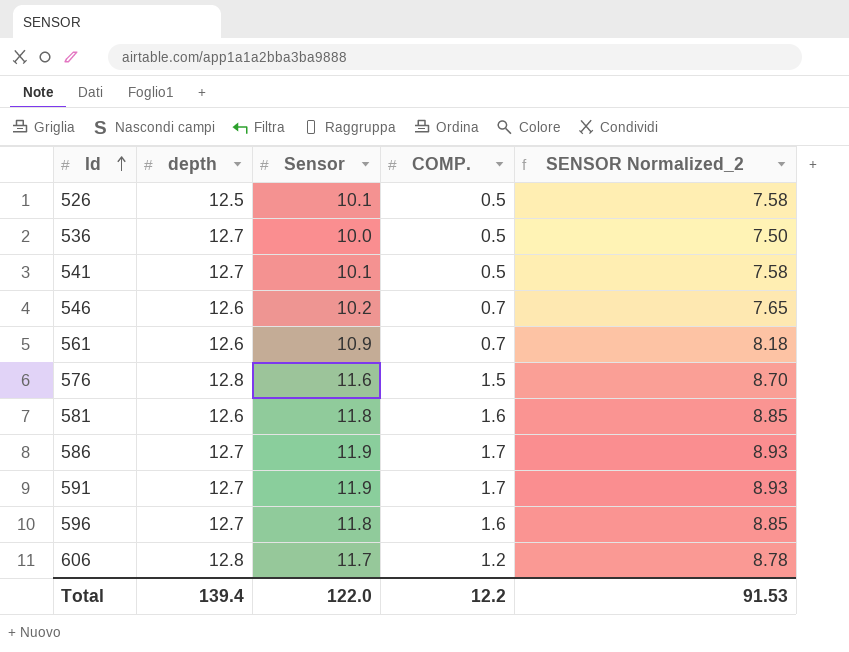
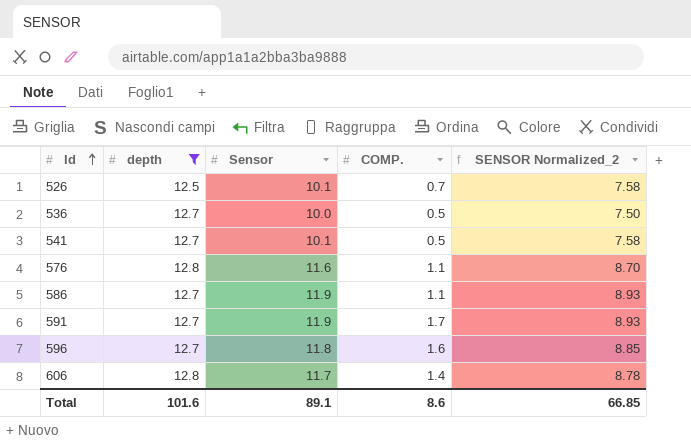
filter: none -> depth != 12.6
526 | COMP.: 0.5 -> 0.7
576 | COMP.: 1.5 -> 1.1
586 | COMP.: 1.7 -> 1.1
606 | COMP.: 1.2 -> 1.4
Total | depth: 139.4 -> 101.6
Total | Sensor: 122.0 -> 89.1
Total | COMP.: 12.2 -> 8.6
Total | SENSOR Normalized_2: 91.53 -> 66.85

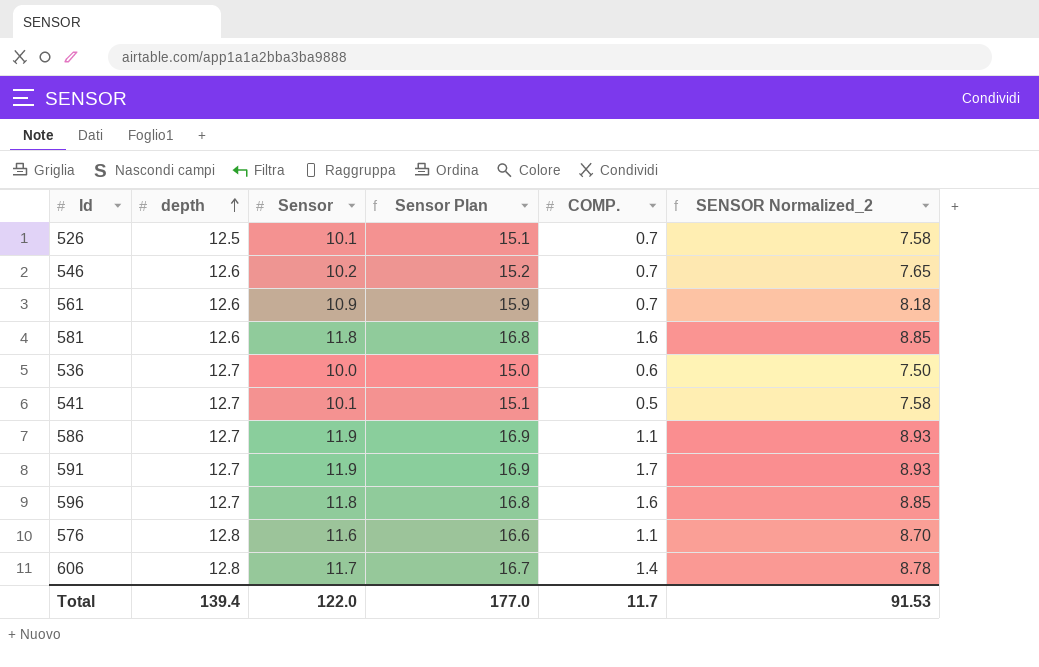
filter: depth != 12.6 -> none
row order: Id ascending -> depth ascending
column Sensor Plan | formula: none -> [Sensor] + 5
536 | COMP.: 0.5 -> 0.6
Total | depth: 101.6 -> 139.4
Total | Sensor: 89.1 -> 122.0
Total | COMP.: 8.6 -> 11.7
Total | SENSOR Normalized_2: 66.85 -> 91.53

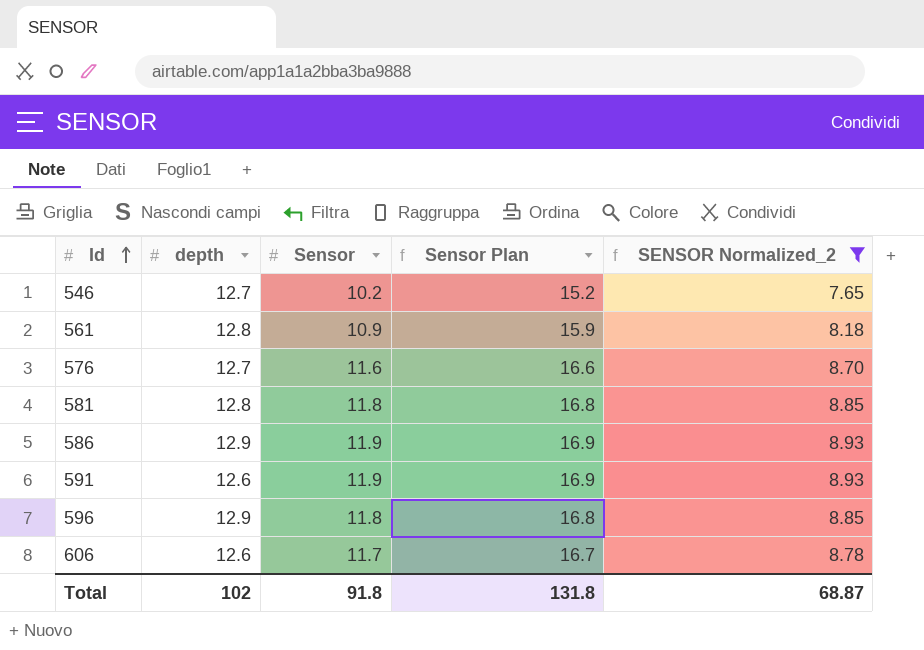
filter: none -> SENSOR Normalized_2 >= 7.65
row order: depth ascending -> Id ascending
column COMP. | position: 5 -> none
546 | depth: 12.6 -> 12.7
561 | depth: 12.6 -> 12.8
576 | depth: 12.8 -> 12.7
581 | depth: 12.6 -> 12.8
586 | depth: 12.7 -> 12.9
591 | depth: 12.7 -> 12.6
596 | depth: 12.7 -> 12.9
606 | depth: 12.8 -> 12.6
Total | depth: 139.4 -> 102
Total | Sensor: 122.0 -> 91.8
Total | Sensor Plan: 177.0 -> 131.8
Total | SENSOR Normalized_2: 91.53 -> 68.87

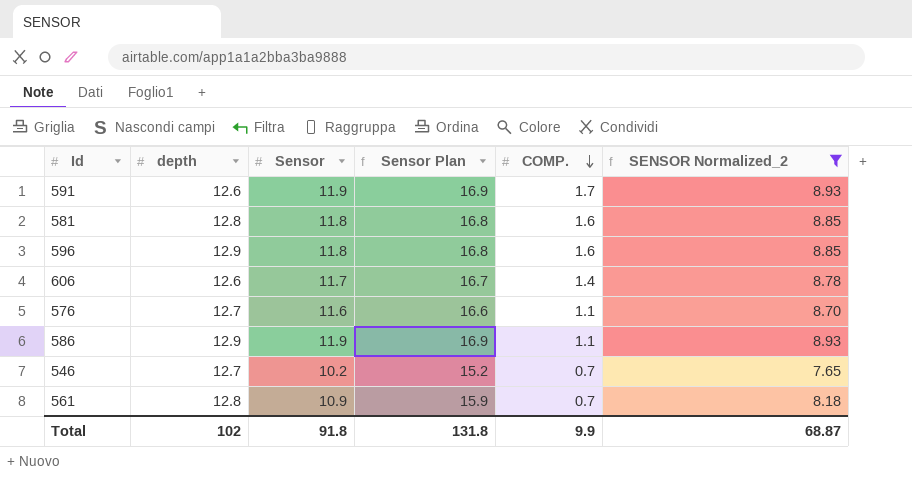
row order: Id ascending -> COMP. descending
column COMP. | position: none -> 5

